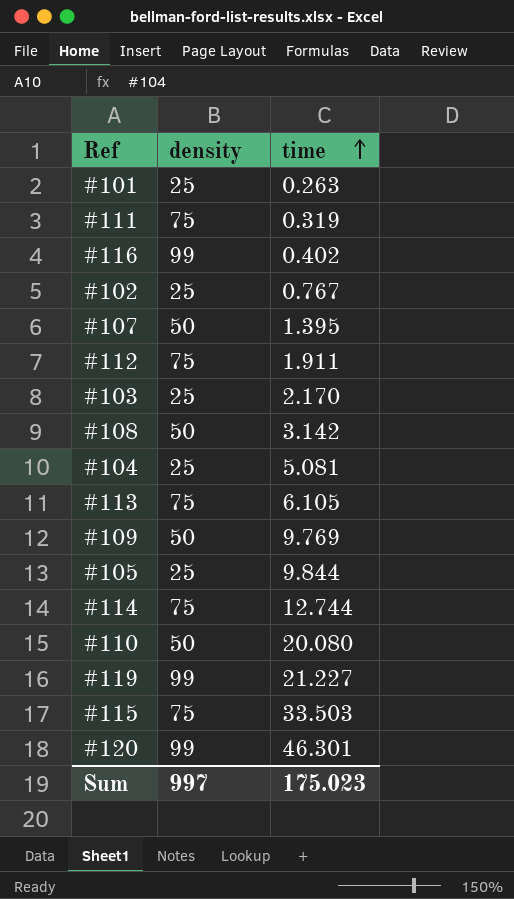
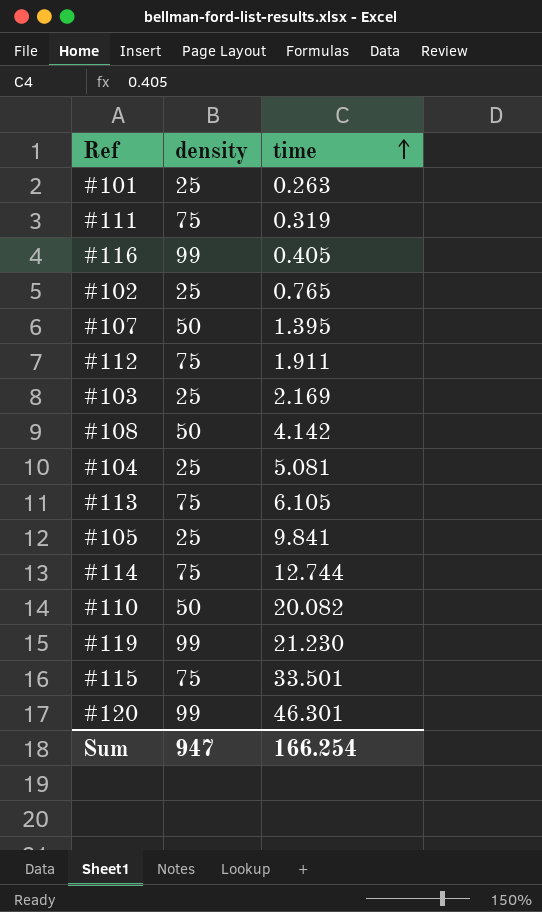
row #109: 50 | 9.769 -> none
#116 | time: 0.402 -> 0.405
#102 | time: 0.767 -> 0.765
#103 | time: 2.170 -> 2.169
#108 | time: 3.142 -> 4.142
#105 | time: 9.844 -> 9.841
#110 | time: 20.080 -> 20.082
#119 | time: 21.227 -> 21.230
#115 | time: 33.503 -> 33.501
Sum | density: 997 -> 947
Sum | time: 175.023 -> 166.254

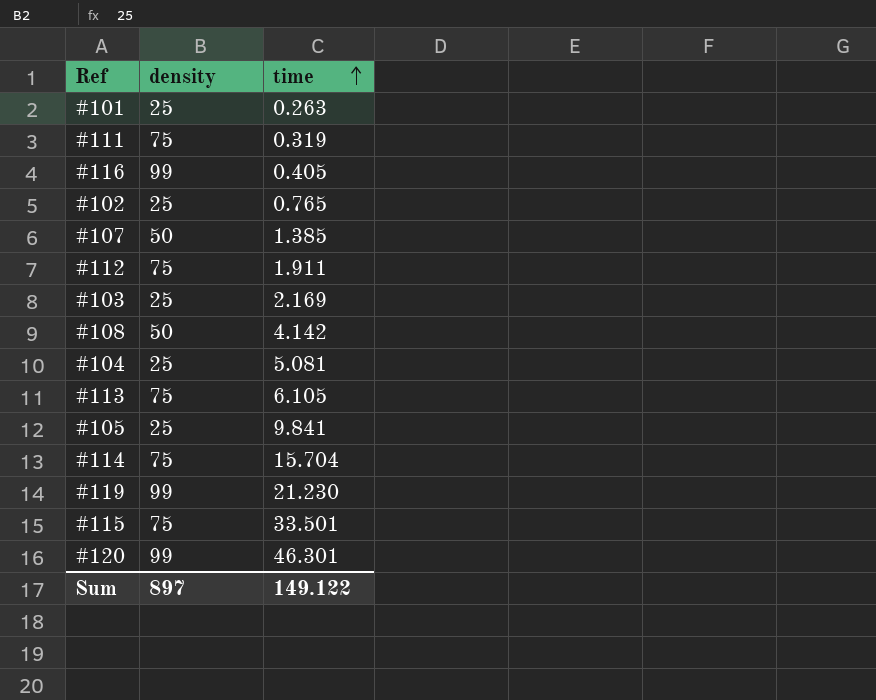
row #110: 50 | 20.082 -> none
#107 | time: 1.395 -> 1.385
#114 | time: 12.744 -> 15.704
Sum | density: 947 -> 897
Sum | time: 166.254 -> 149.122

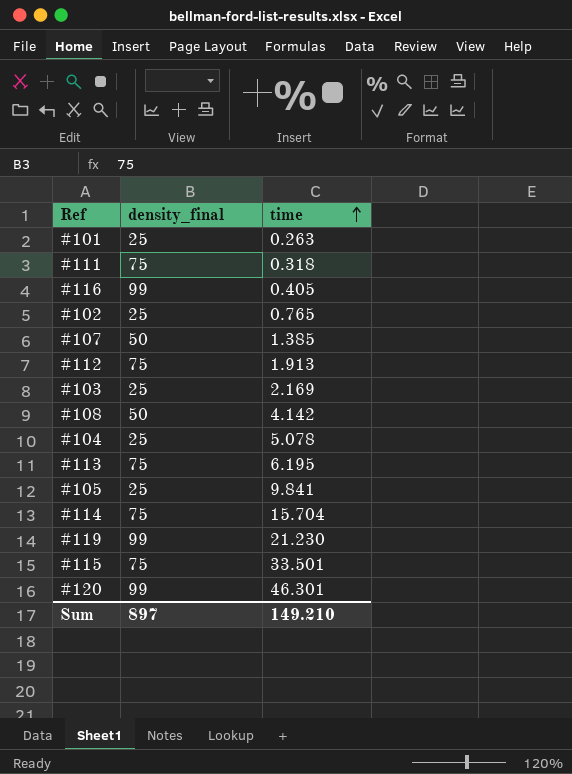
column name: density -> density_final
#111 | time: 0.319 -> 0.318
#112 | time: 1.911 -> 1.913
#104 | time: 5.081 -> 5.078
#113 | time: 6.105 -> 6.195
Sum | time: 149.122 -> 149.210

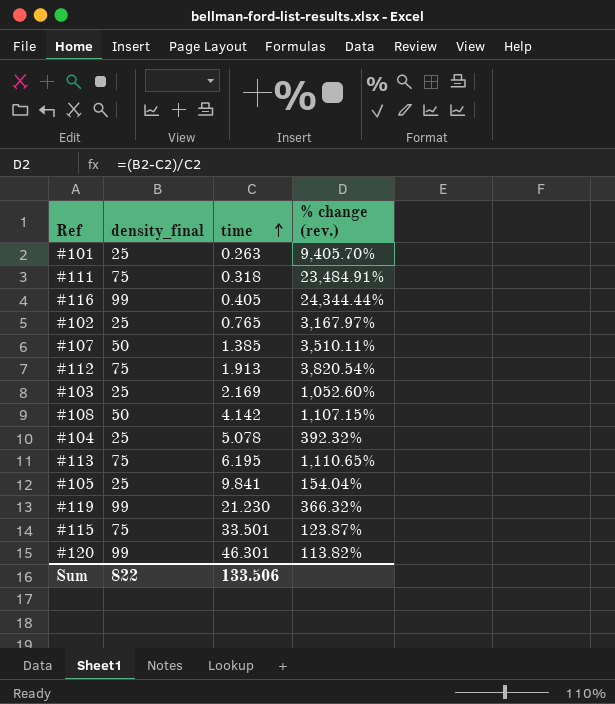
column % change (rev.) | formula: none -> ([density_final] - [time]) / [time]
row #114: 75 | 15.704 -> none
Sum | density_final: 897 -> 822
Sum | time: 149.210 -> 133.506

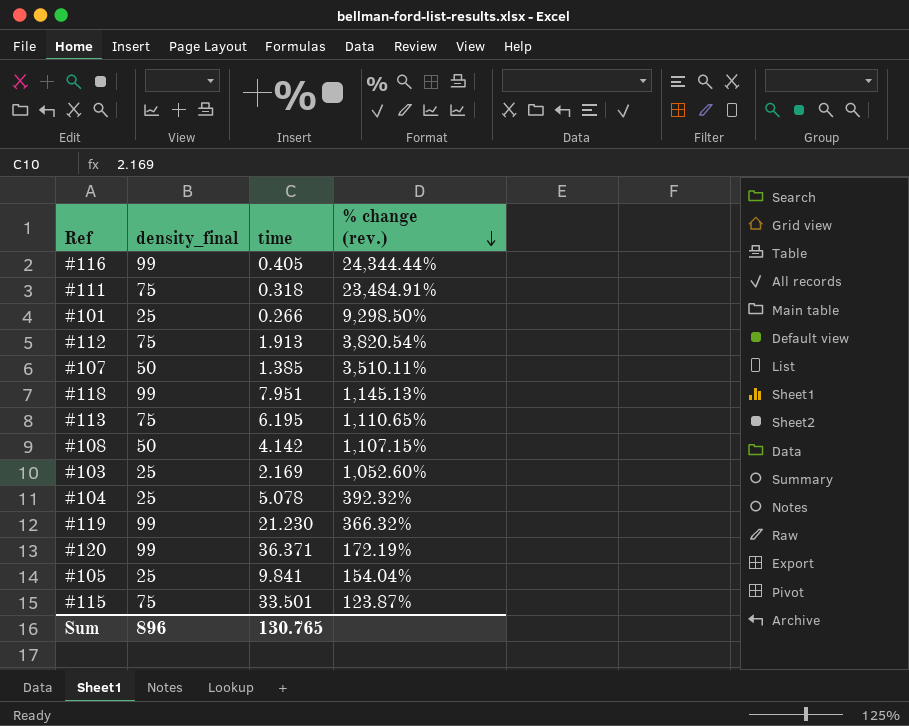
row order: time ascending -> % change (rev.) descending
row #102: 25 | 0.765 | 3,167.97% -> none
#101 | time: 0.263 -> 0.266
#101 | % change (rev.): 9,405.70% -> 9,298.50%
row #118: none -> 99 | 7.951 | 1,145.13%
#120 | time: 46.301 -> 36.371
#120 | % change (rev.): 113.82% -> 172.19%
Sum | density_final: 822 -> 896
Sum | time: 133.506 -> 130.765

